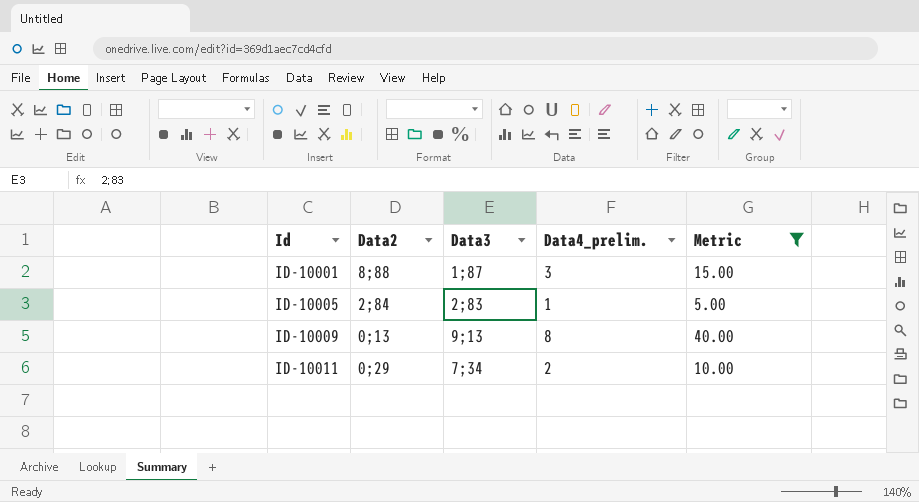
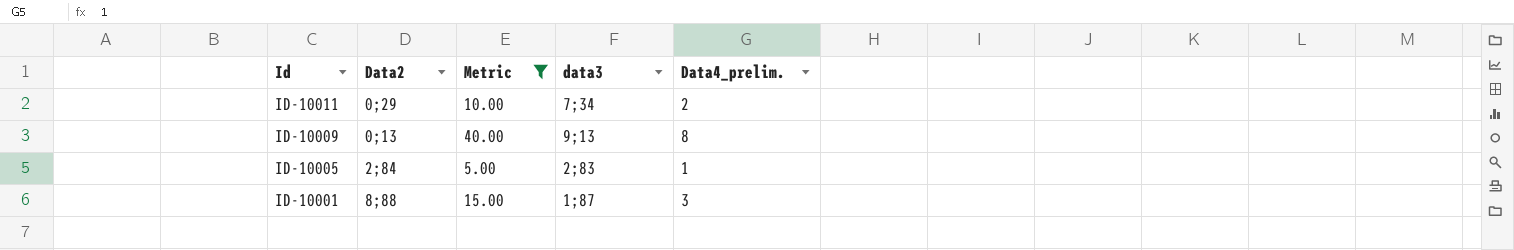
row order: Id ascending -> Id descending
column Metric | position: 5 -> 3
column name: Data3 -> data3

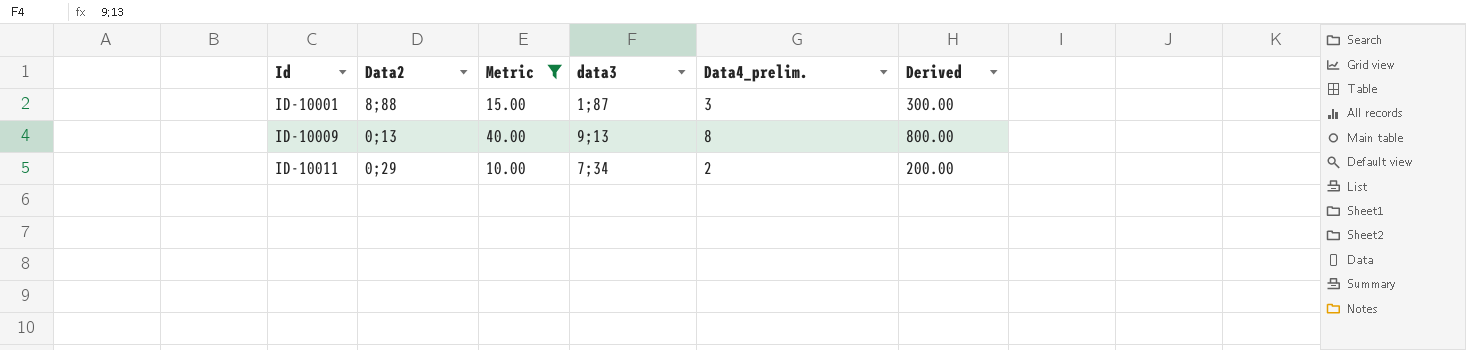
row order: Id descending -> Id ascending
column Derived | formula: none -> [Data4_prelim.] * 100
row ID-10005: 2;84 | 5.00 | 2;83 | 1 -> none

